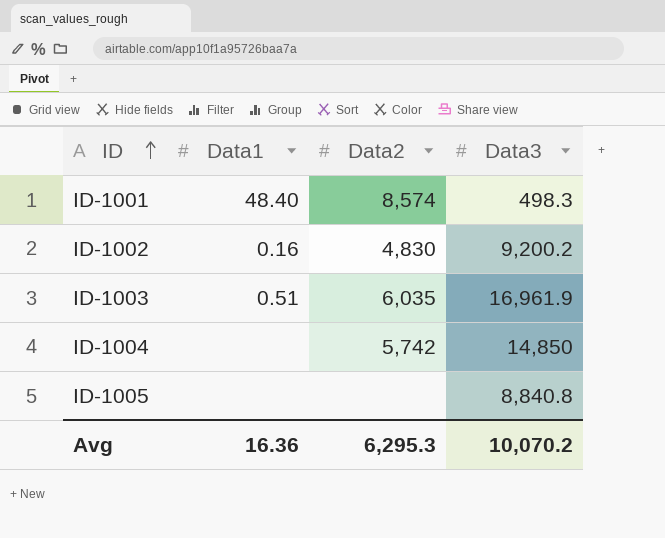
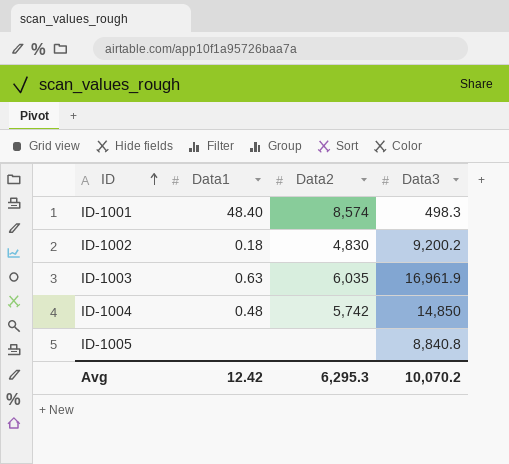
ID-1002 | Data1: 0.16 -> 0.18
ID-1003 | Data1: 0.51 -> 0.63
ID-1004 | Data1: none -> 0.48
Avg | Data1: 16.36 -> 12.42

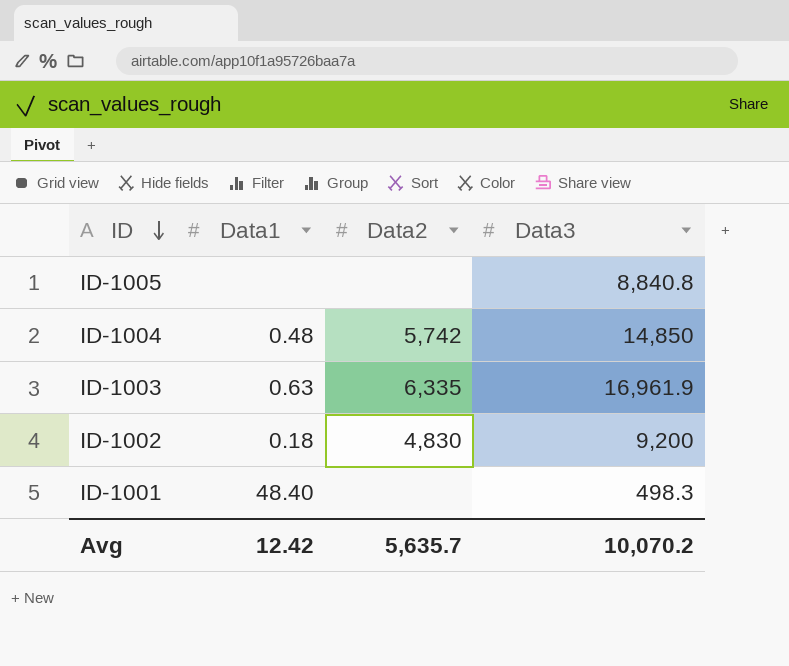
row order: ID ascending -> ID descending
ID-1003 | Data2: 6,035 -> 6,335
ID-1002 | Data3: 9,200.2 -> 9,200
ID-1001 | Data2: 8,574 -> none
Avg | Data2: 6,295.3 -> 5,635.7

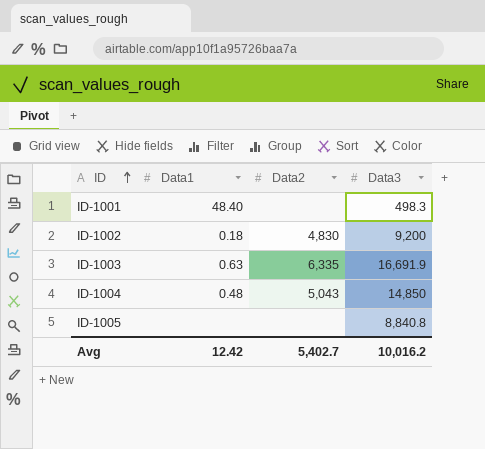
row order: ID descending -> ID ascending
ID-1003 | Data3: 16,961.9 -> 16,691.9
ID-1004 | Data2: 5,742 -> 5,043
Avg | Data2: 5,635.7 -> 5,402.7
Avg | Data3: 10,070.2 -> 10,016.2

